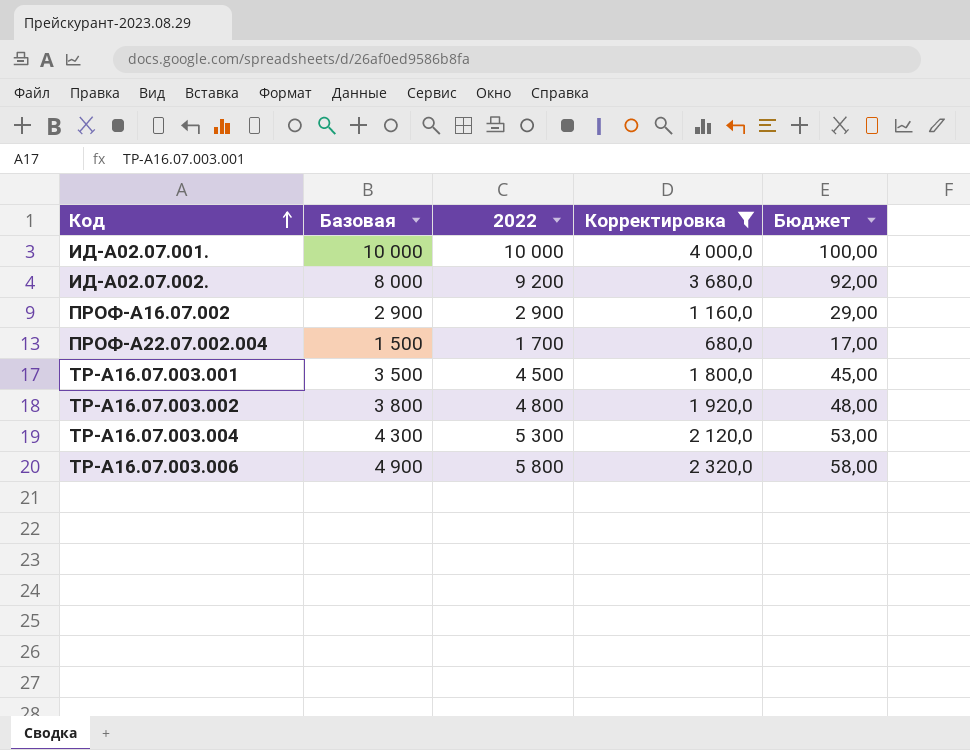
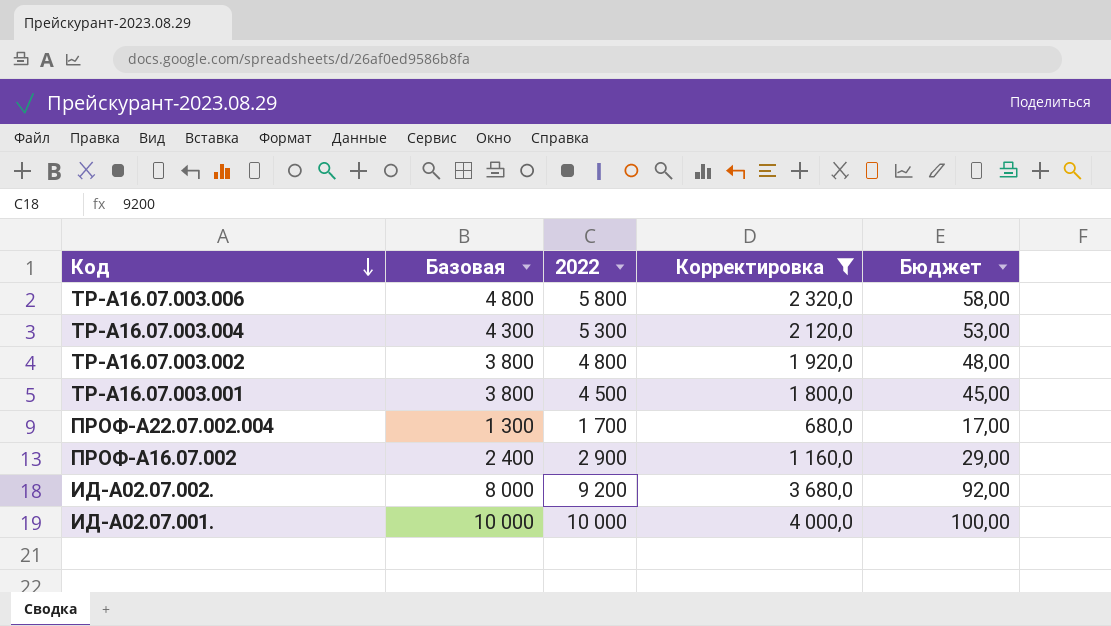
row order: Код ascending -> Код descending
ТР-А16.07.003.006 | Базовая: 4 900 -> 4 800
ТР-А16.07.003.001 | Базовая: 3 500 -> 3 800
ПРОФ-А22.07.002.004 | Базовая: 1 500 -> 1 300
ПРОФ-А16.07.002 | Базовая: 2 900 -> 2 400

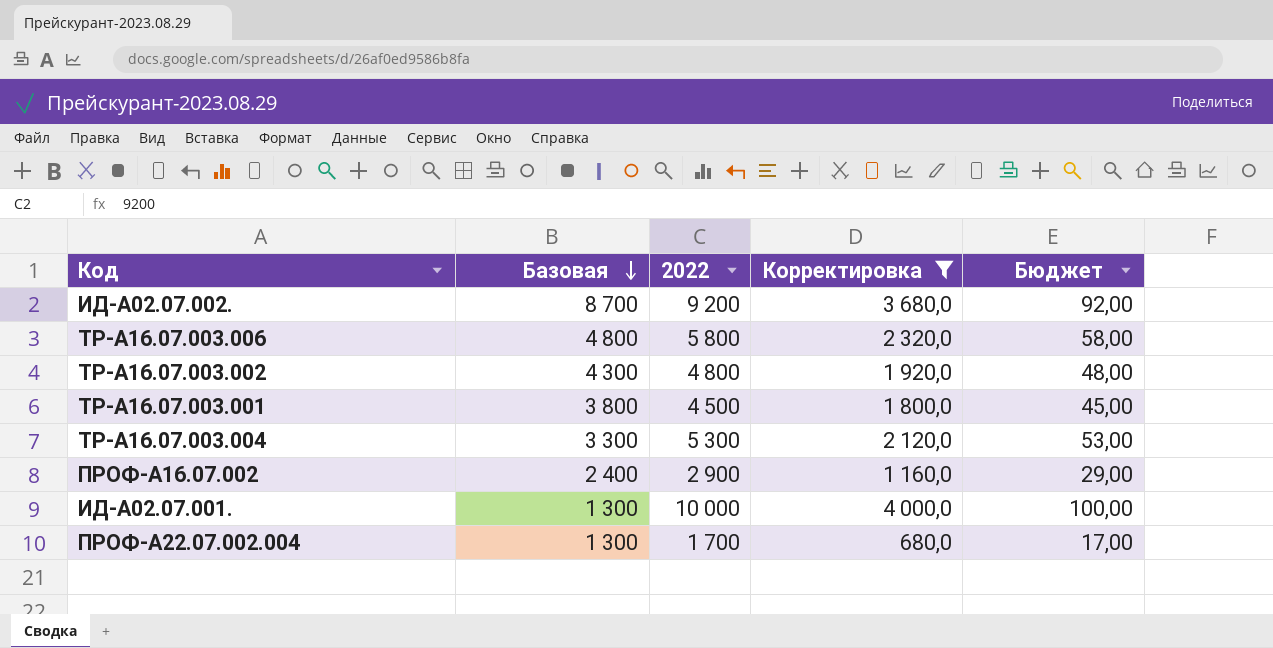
row order: Код descending -> Базовая descending
ИД-А02.07.002. | Базовая: 8 000 -> 8 700
ТР-А16.07.003.002 | Базовая: 3 800 -> 4 300
ТР-А16.07.003.004 | Базовая: 4 300 -> 3 300
ИД-А02.07.001. | Базовая: 10 000 -> 1 300

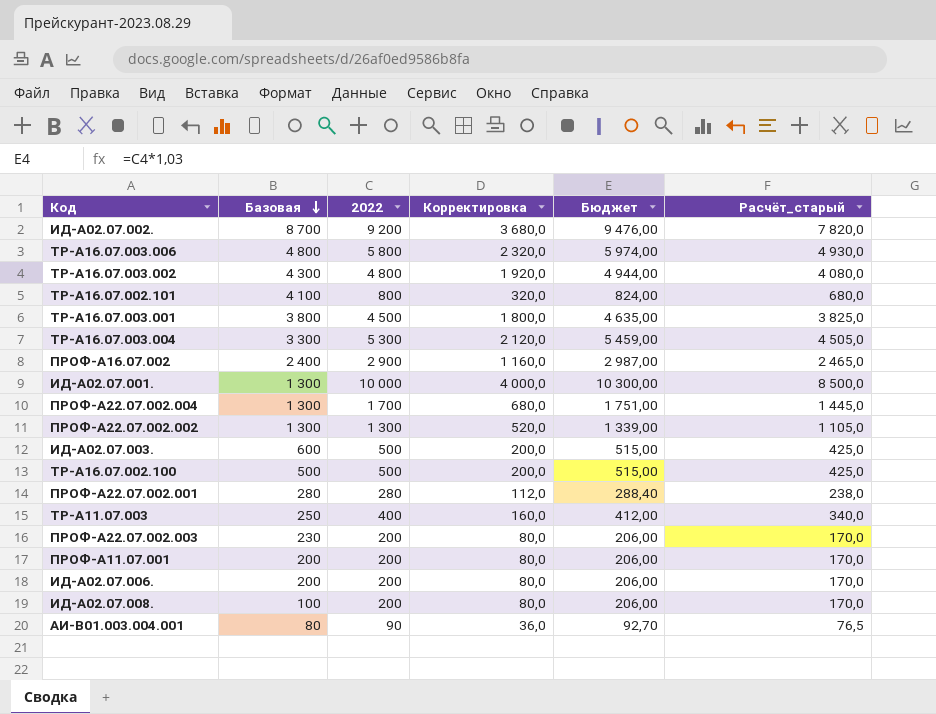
filter: Корректировка >= 680,0 -> none
column Бюджет | formula: [2022] * 0,01 -> [2022] * 1,03
column Расчёт_старый | formula: none -> [2022] * 0,85

